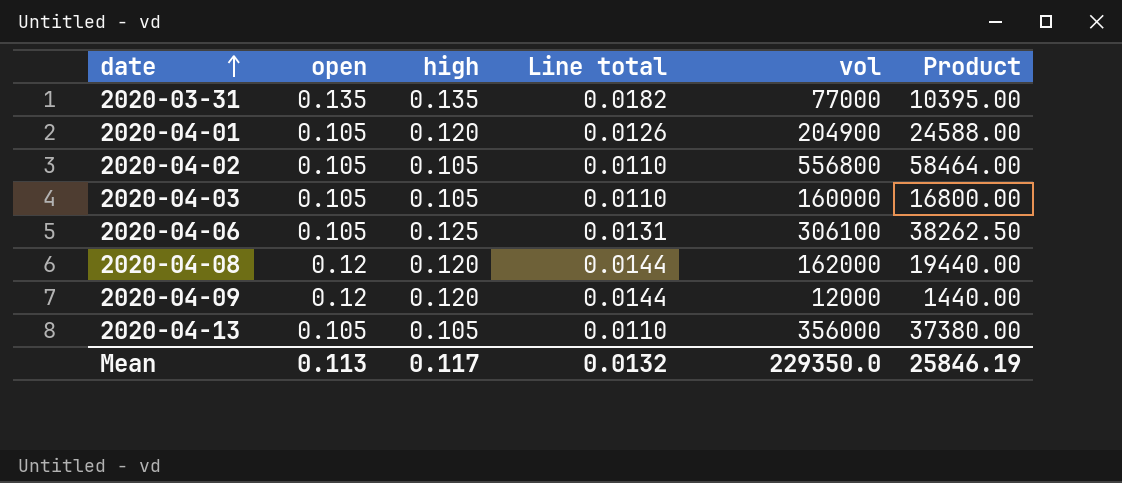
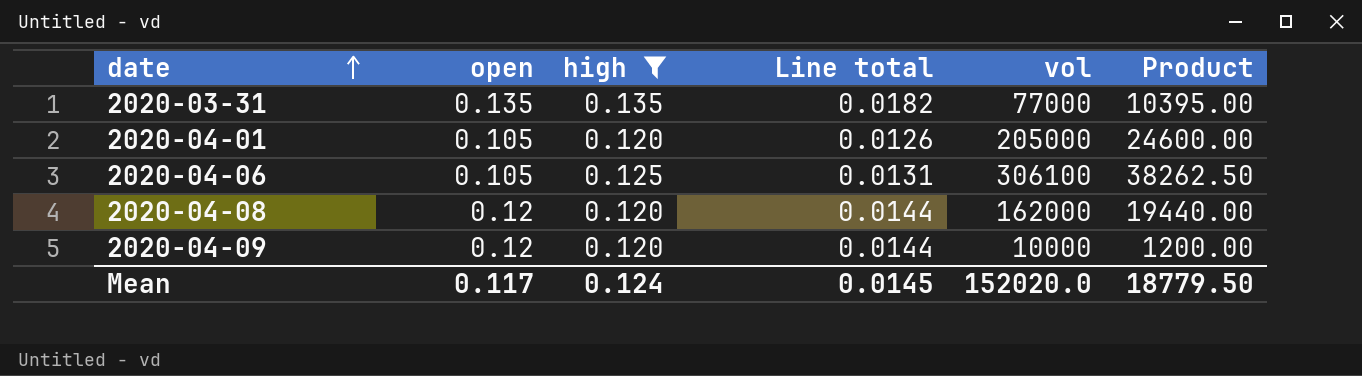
filter: none -> high != 0.105
2020-04-01 | vol: 204900 -> 205000
2020-04-01 | Product: 24588.00 -> 24600.00
2020-04-09 | vol: 12000 -> 10000
2020-04-09 | Product: 1440.00 -> 1200.00
Mean | open: 0.113 -> 0.117
Mean | high: 0.117 -> 0.124
Mean | Line total: 0.0132 -> 0.0145
Mean | vol: 229350.0 -> 152020.0
Mean | Product: 25846.19 -> 18779.50

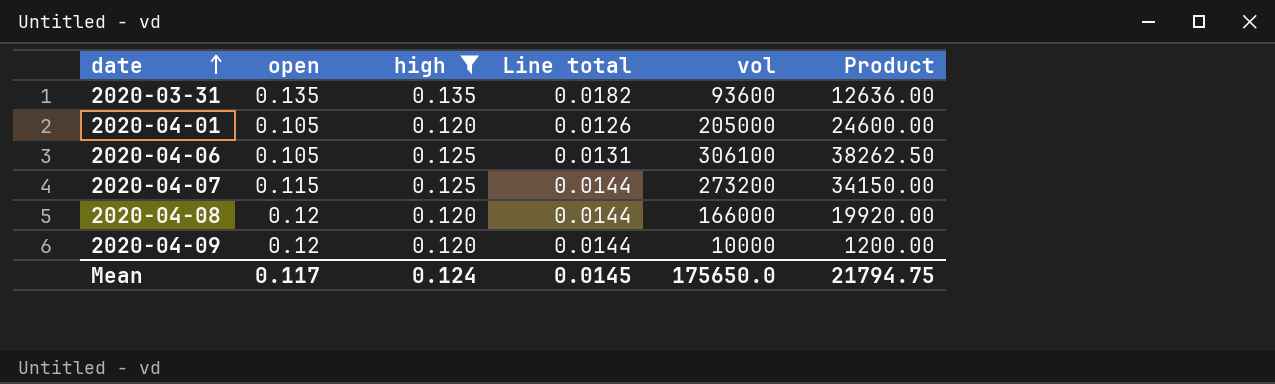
2020-03-31 | vol: 77000 -> 93600
2020-03-31 | Product: 10395.00 -> 12636.00
row 2020-04-07: none -> 0.115 | 0.125 | 0.0144 | 273200 | 34150.00
2020-04-08 | vol: 162000 -> 166000
2020-04-08 | Product: 19440.00 -> 19920.00
Mean | vol: 152020.0 -> 175650.0
Mean | Product: 18779.50 -> 21794.75

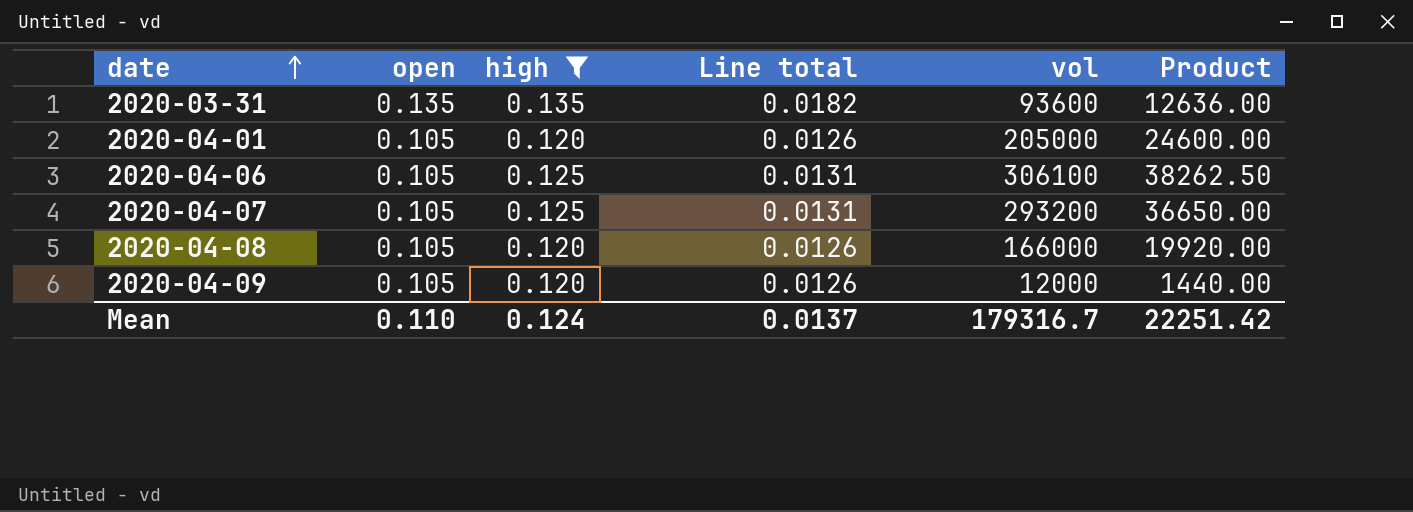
2020-04-07 | open: 0.115 -> 0.105
2020-04-07 | Line total: 0.0144 -> 0.0131
2020-04-07 | vol: 273200 -> 293200
2020-04-07 | Product: 34150.00 -> 36650.00
2020-04-08 | open: 0.12 -> 0.105
2020-04-08 | Line total: 0.0144 -> 0.0126
2020-04-09 | open: 0.12 -> 0.105
2020-04-09 | Line total: 0.0144 -> 0.0126
2020-04-09 | vol: 10000 -> 12000
2020-04-09 | Product: 1200.00 -> 1440.00
Mean | open: 0.117 -> 0.110
Mean | Line total: 0.0145 -> 0.0137
Mean | vol: 175650.0 -> 179316.7
Mean | Product: 21794.75 -> 22251.42

